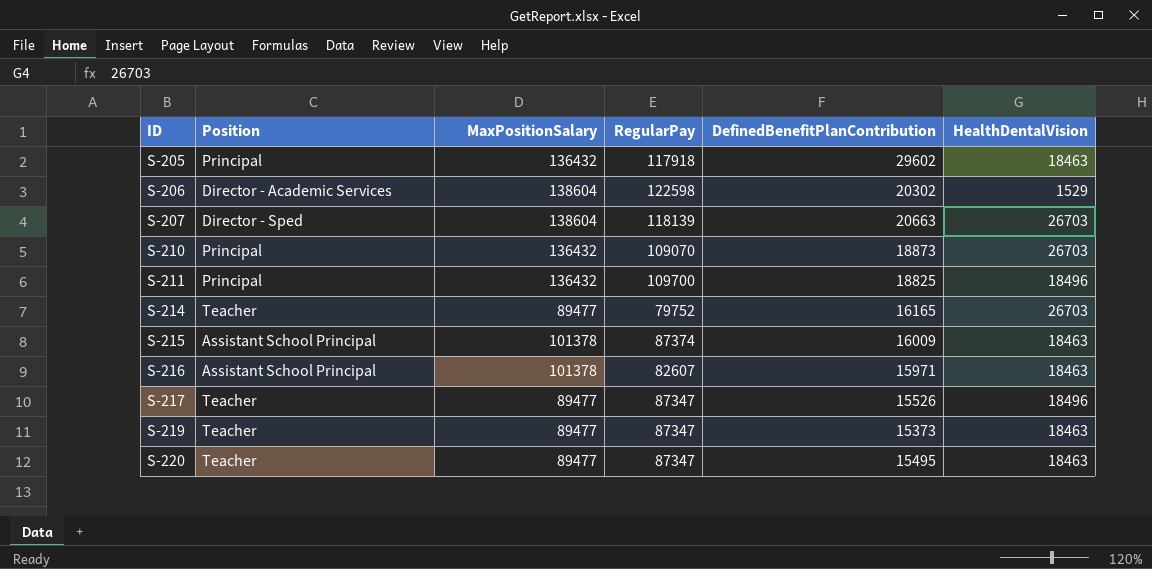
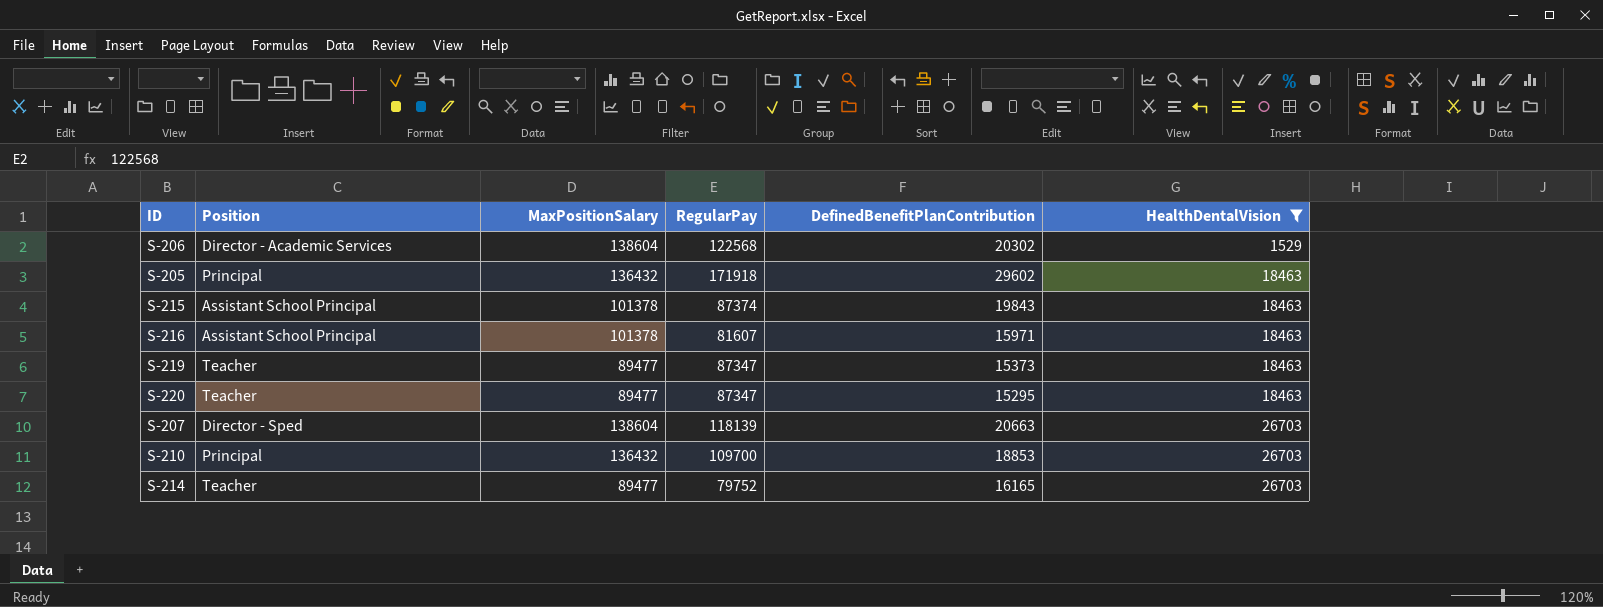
filter: none -> HealthDentalVision != 18496
row order: ID ascending -> HealthDentalVision ascending
S-206 | RegularPay: 122598 -> 122568
S-205 | RegularPay: 117918 -> 171918
S-215 | DefinedBenefitPlanContribution: 16009 -> 19843
S-216 | RegularPay: 82607 -> 81607
S-220 | DefinedBenefitPlanContribution: 15495 -> 15295
S-210 | RegularPay: 109070 -> 109700
S-210 | DefinedBenefitPlanContribution: 18873 -> 18853

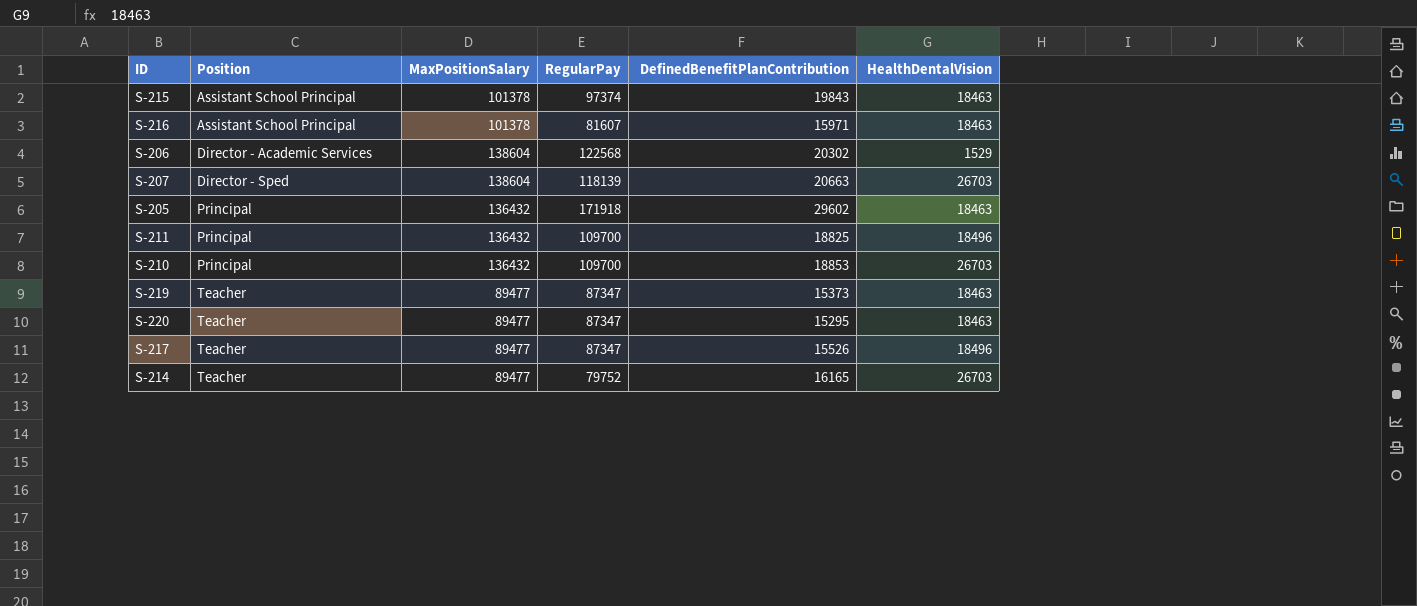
filter: HealthDentalVision != 18496 -> none
row order: HealthDentalVision ascending -> Position ascending
S-215 | RegularPay: 87374 -> 97374

